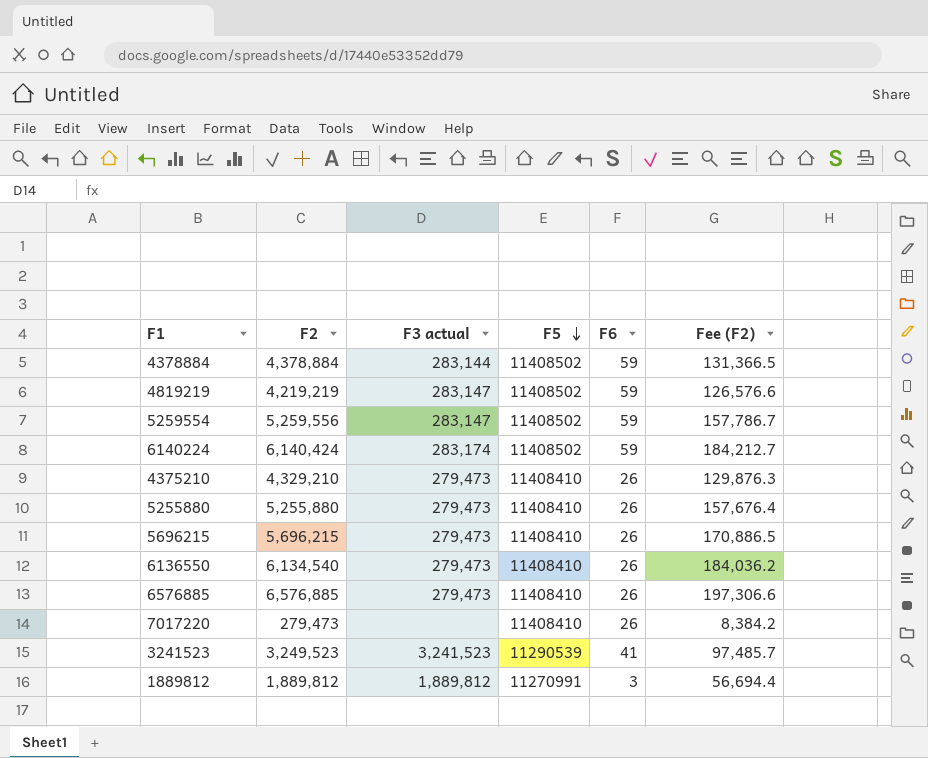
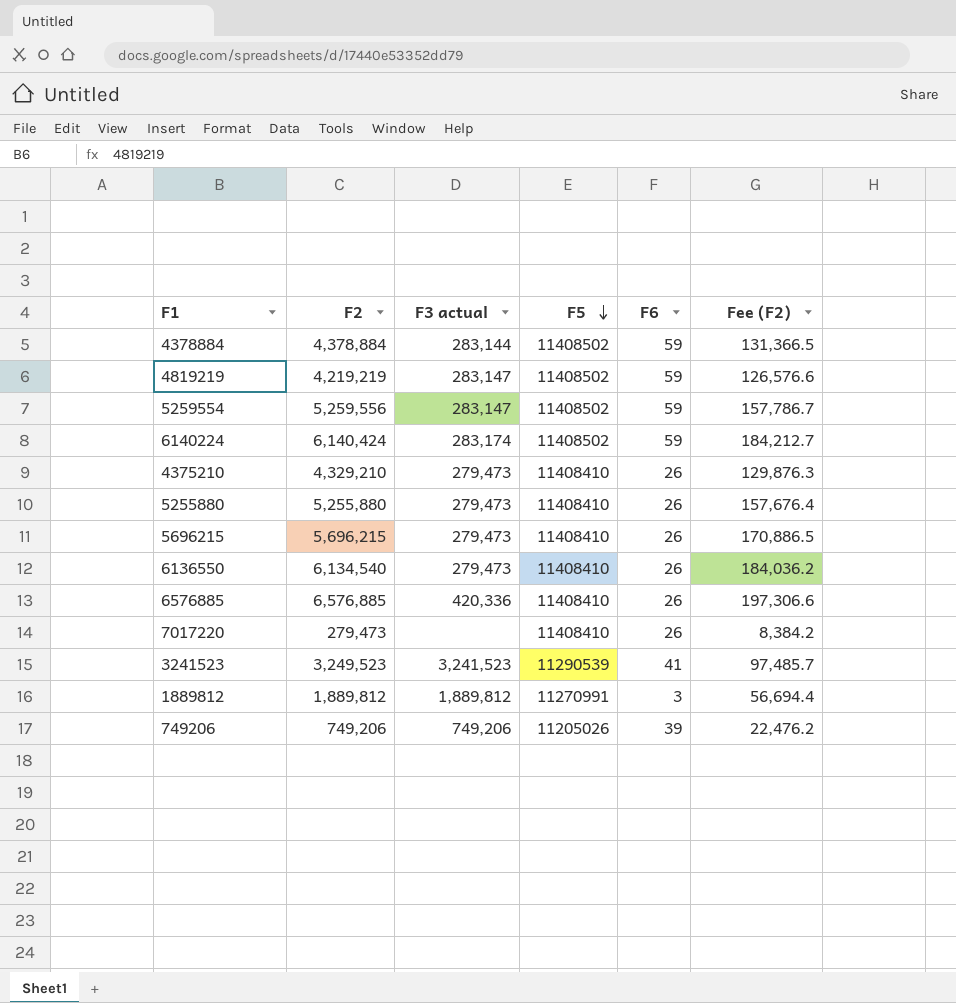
6576885 | F3 actual: 279,473 -> 420,336
row 749206: none -> 749,206 | 749,206 | 11205026 | 39 | 22,476.2

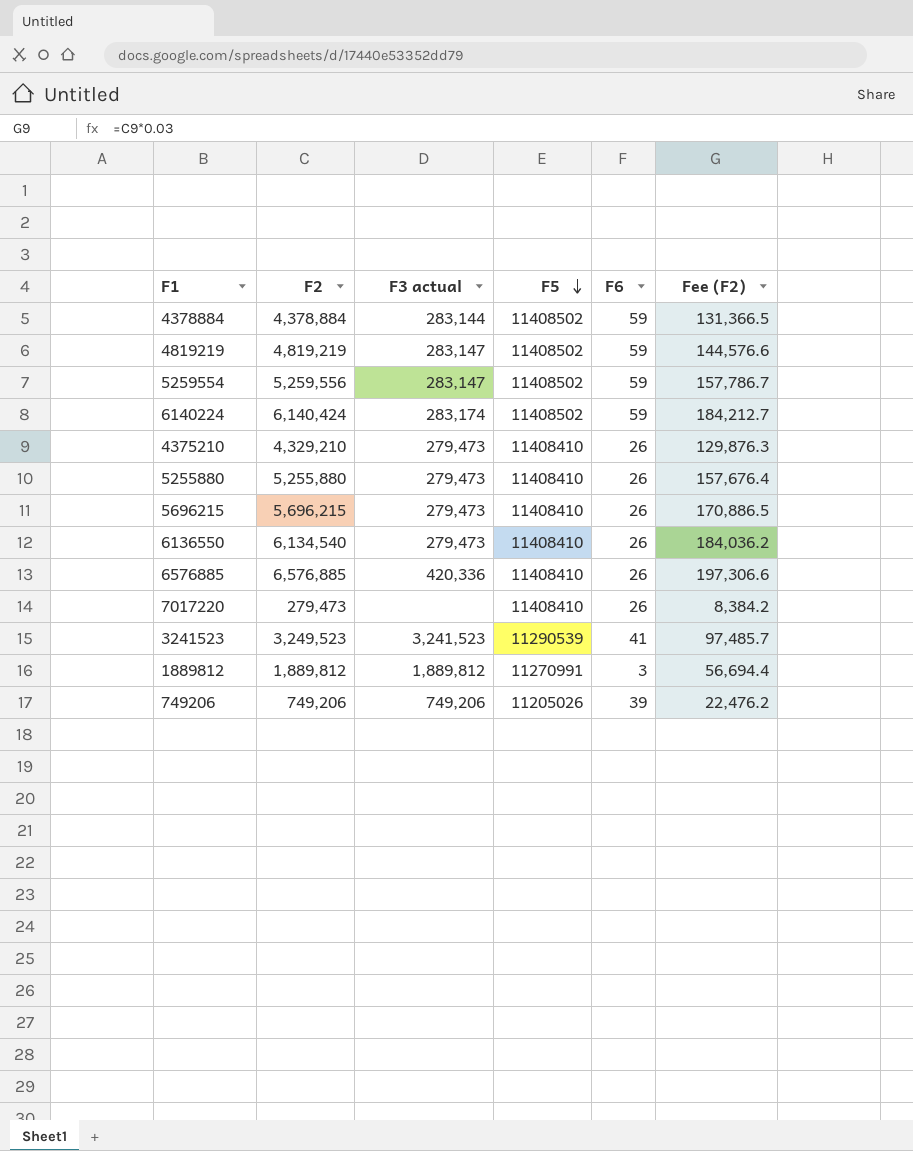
4819219 | F2: 4,219,219 -> 4,819,219
4819219 | Fee (F2): 126,576.6 -> 144,576.6

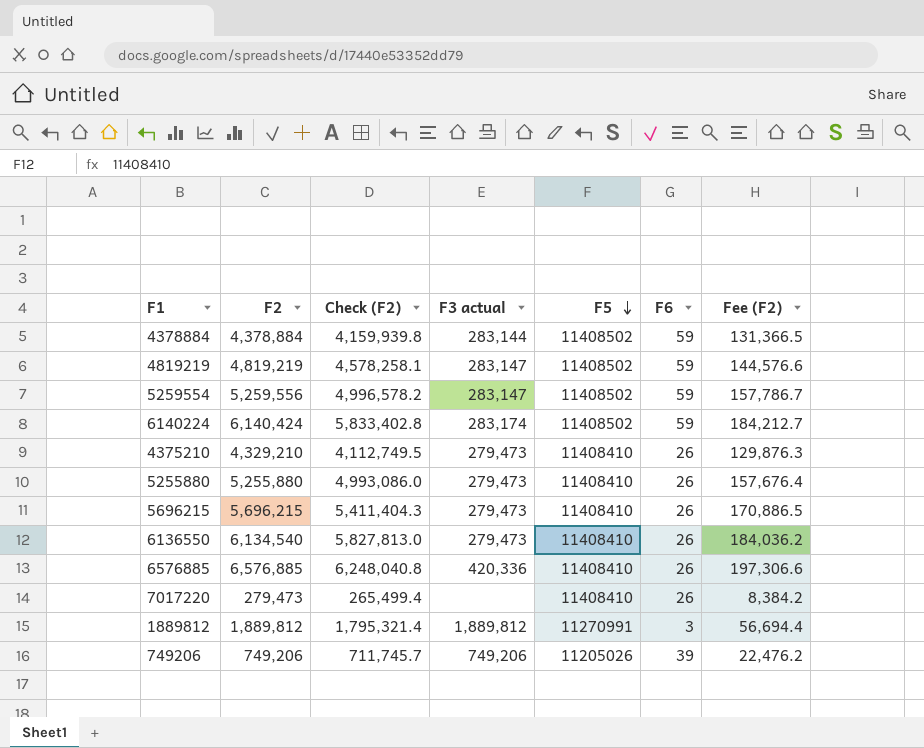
column Check (F2) | formula: none -> [F2] * 0.95
row 3241523: 3,249,523 | 3,241,523 | 11290539 | 41 | 97,485.7 -> none

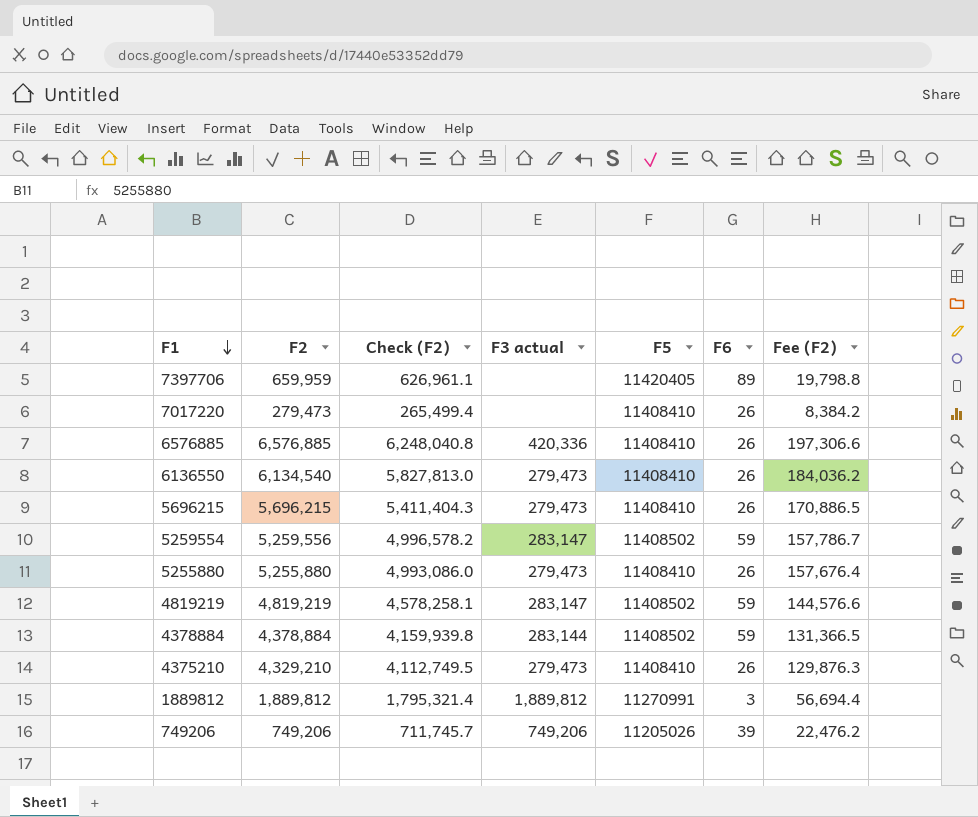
row order: F5 descending -> F1 descending
row 6140224: 6,140,424 | 5,833,402.8 | 283,174 | 11408502 | 59 | 184,212.7 -> none
row 7397706: none -> 659,959 | 626,961.1 | none | 11420405 | 89 | 19,798.8

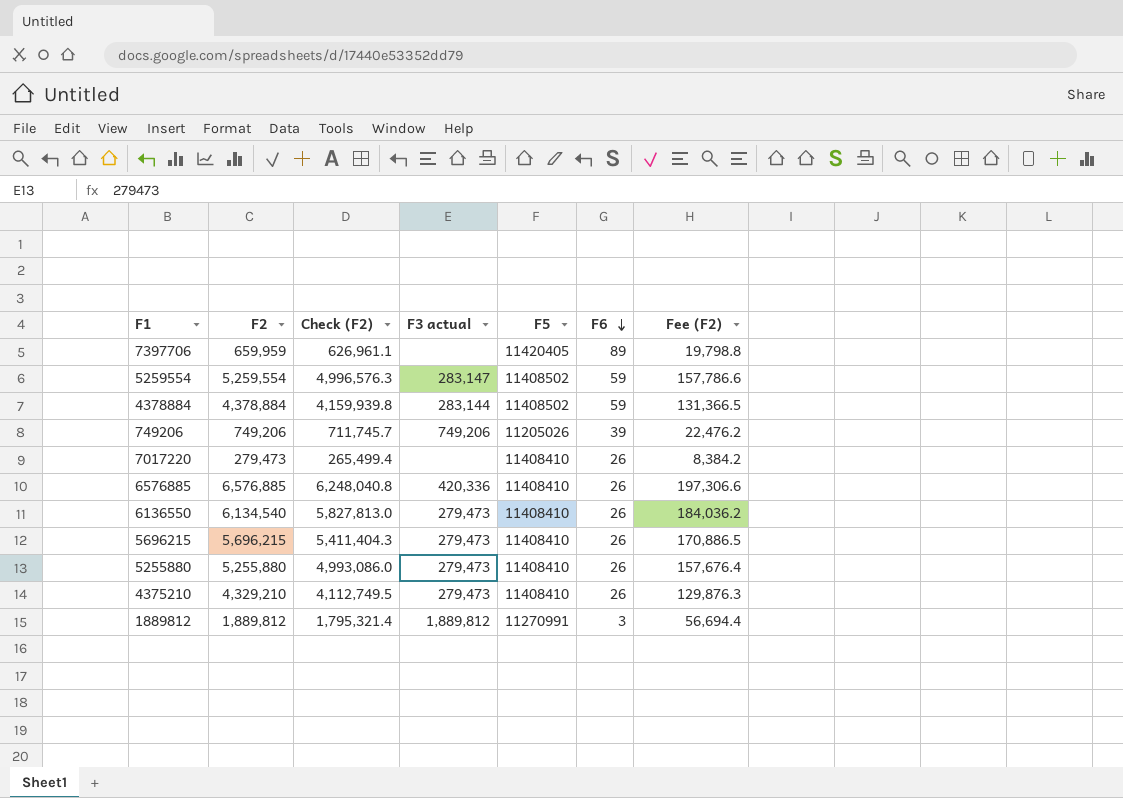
row order: F1 descending -> F6 descending
row 4819219: 4,819,219 | 4,578,258.1 | 283,147 | 11408502 | 59 | 144,576.6 -> none
5259554 | F2: 5,259,556 -> 5,259,554
5259554 | Check (F2): 4,996,578.2 -> 4,996,576.3
5259554 | Fee (F2): 157,786.7 -> 157,786.6

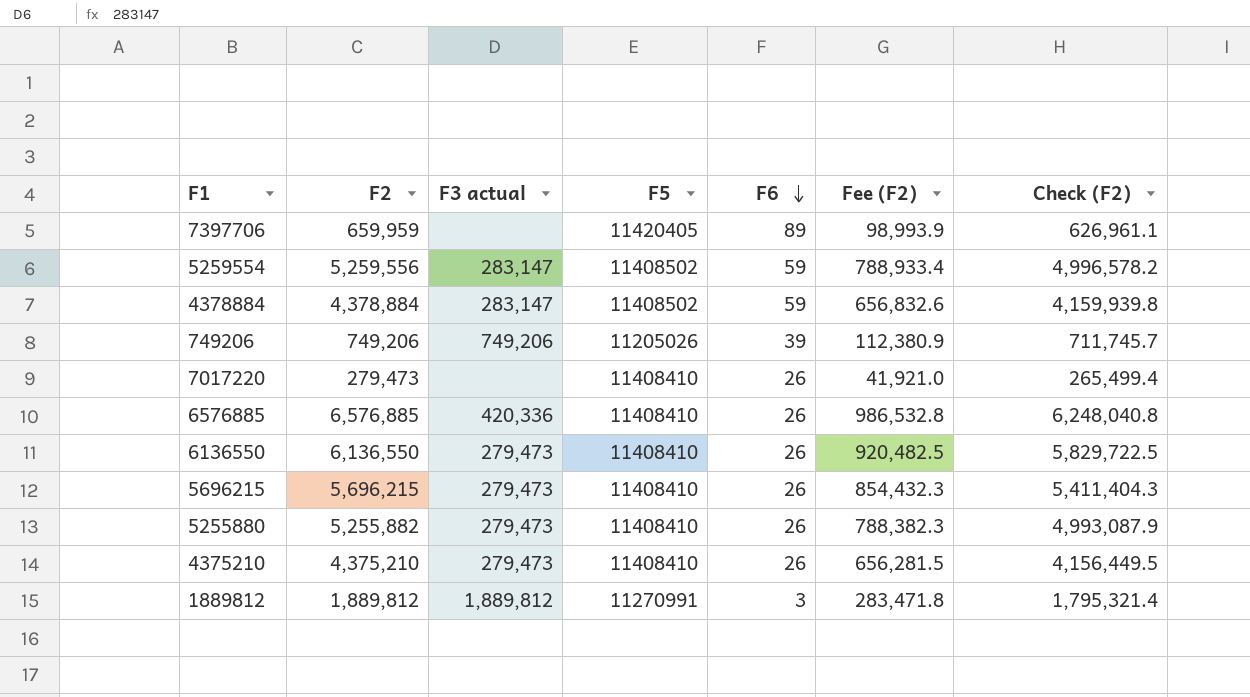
column Fee (F2) | formula: [F2] * 0.03 -> [F2] * 0.15
column Check (F2) | position: 3 -> 7
5259554 | F2: 5,259,554 -> 5,259,556
5259554 | Check (F2): 4,996,576.3 -> 4,996,578.2
4378884 | F3 actual: 283,144 -> 283,147
6136550 | F2: 6,134,540 -> 6,136,550
6136550 | Check (F2): 5,827,813.0 -> 5,829,722.5
5255880 | F2: 5,255,880 -> 5,255,882
5255880 | Check (F2): 4,993,086.0 -> 4,993,087.9
4375210 | F2: 4,329,210 -> 4,375,210
4375210 | Check (F2): 4,112,749.5 -> 4,156,449.5

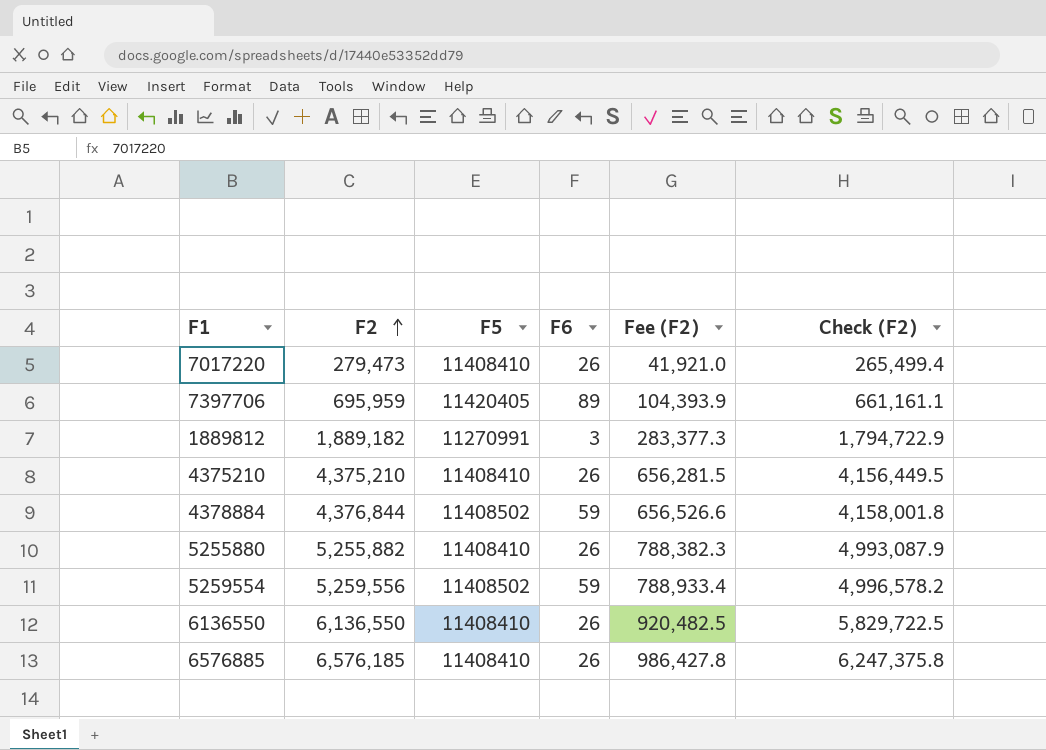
row order: F6 descending -> F2 ascending
column F3 actual | position: 3 -> none
row 749206: 749,206 | 749,206 | 11205026 | 39 | 112,380.9 | 711,745.7 -> none
row 5696215: 5,696,215 | 279,473 | 11408410 | 26 | 854,432.3 | 5,411,404.3 -> none
7397706 | F2: 659,959 -> 695,959
7397706 | Fee (F2): 98,993.9 -> 104,393.9
7397706 | Check (F2): 626,961.1 -> 661,161.1
1889812 | F2: 1,889,812 -> 1,889,182
1889812 | Fee (F2): 283,471.8 -> 283,377.3
1889812 | Check (F2): 1,795,321.4 -> 1,794,722.9
4378884 | F2: 4,378,884 -> 4,376,844
4378884 | Fee (F2): 656,832.6 -> 656,526.6
4378884 | Check (F2): 4,159,939.8 -> 4,158,001.8
6576885 | F2: 6,576,885 -> 6,576,185
6576885 | Fee (F2): 986,532.8 -> 986,427.8
6576885 | Check (F2): 6,248,040.8 -> 6,247,375.8

